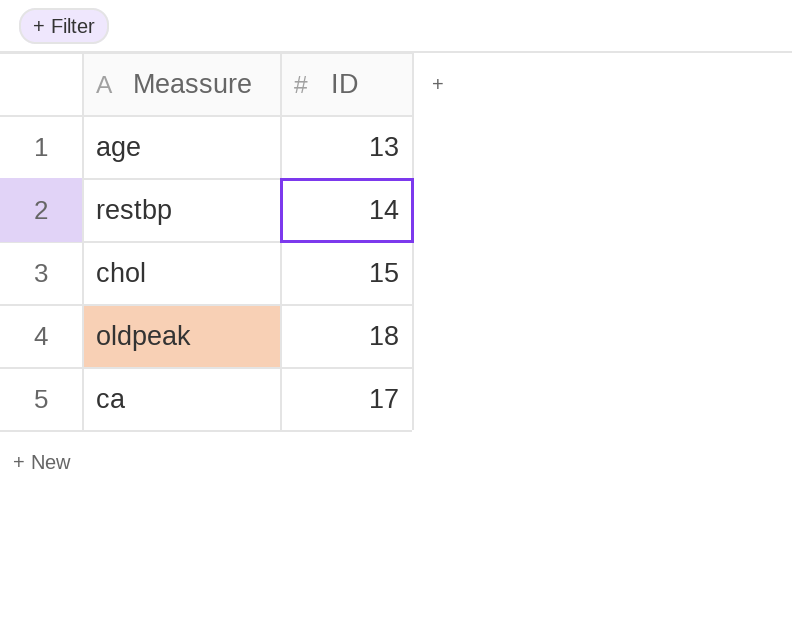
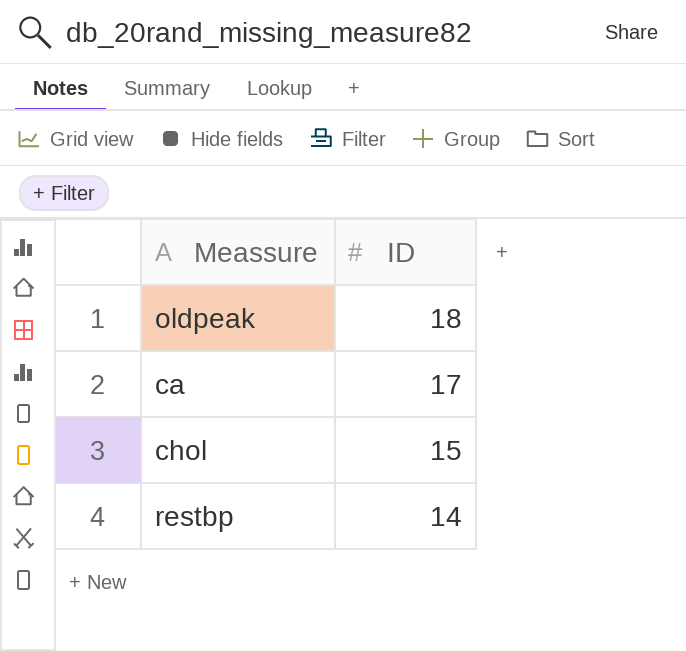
row order: none -> ID descending
row age: 13 -> none

